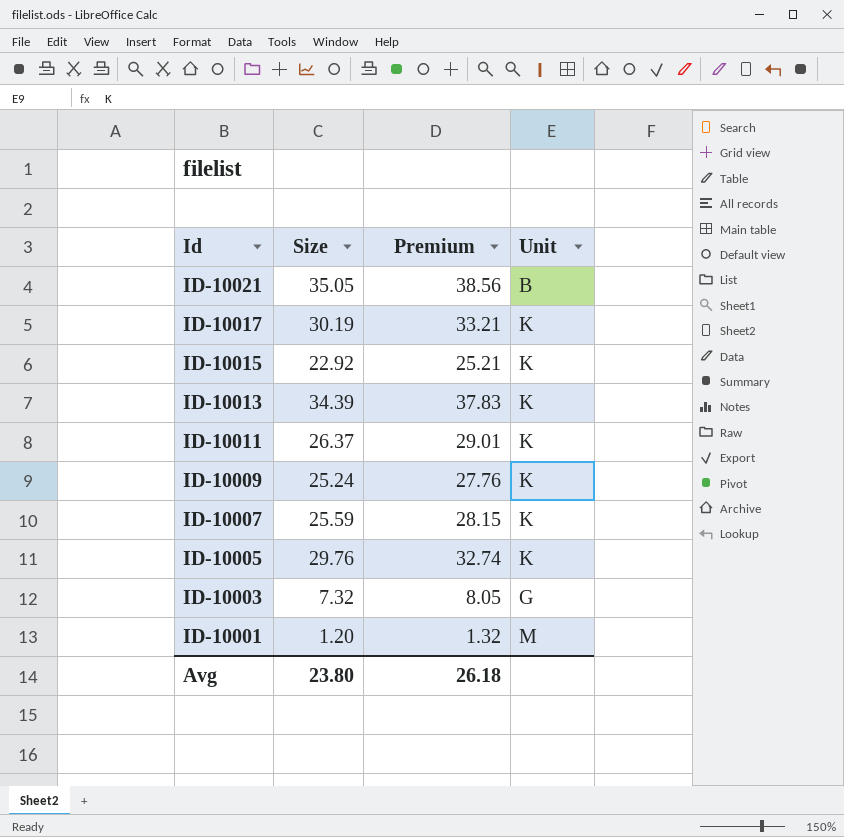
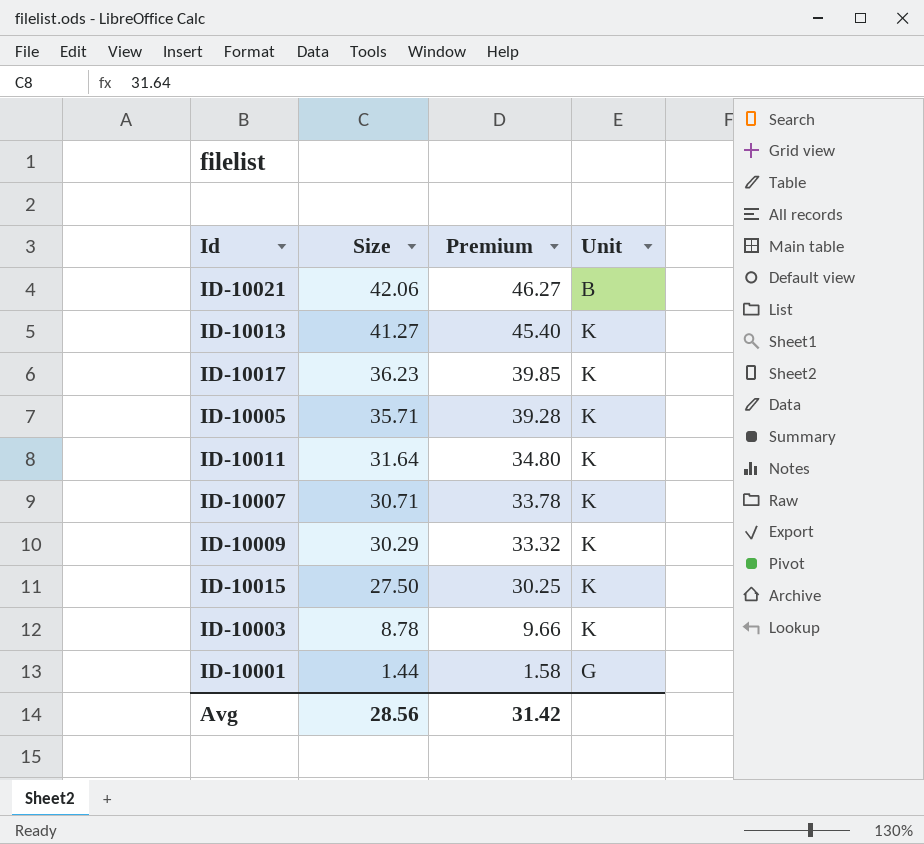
row order: Id descending -> Size descending
ID-10021 | Size: 35.05 -> 42.06
ID-10021 | Premium: 38.56 -> 46.27
ID-10013 | Size: 34.39 -> 41.27
ID-10013 | Premium: 37.83 -> 45.40
ID-10017 | Size: 30.19 -> 36.23
ID-10017 | Premium: 33.21 -> 39.85
ID-10005 | Size: 29.76 -> 35.71
ID-10005 | Premium: 32.74 -> 39.28
ID-10011 | Size: 26.37 -> 31.64
ID-10011 | Premium: 29.01 -> 34.80
ID-10007 | Size: 25.59 -> 30.71
ID-10007 | Premium: 28.15 -> 33.78
ID-10009 | Size: 25.24 -> 30.29
ID-10009 | Premium: 27.76 -> 33.32
ID-10015 | Size: 22.92 -> 27.50
ID-10015 | Premium: 25.21 -> 30.25
ID-10003 | Size: 7.32 -> 8.78
ID-10003 | Premium: 8.05 -> 9.66
ID-10003 | Unit: G -> K
ID-10001 | Size: 1.20 -> 1.44
ID-10001 | Premium: 1.32 -> 1.58
ID-10001 | Unit: M -> G
Avg | Size: 23.80 -> 28.56
Avg | Premium: 26.18 -> 31.42

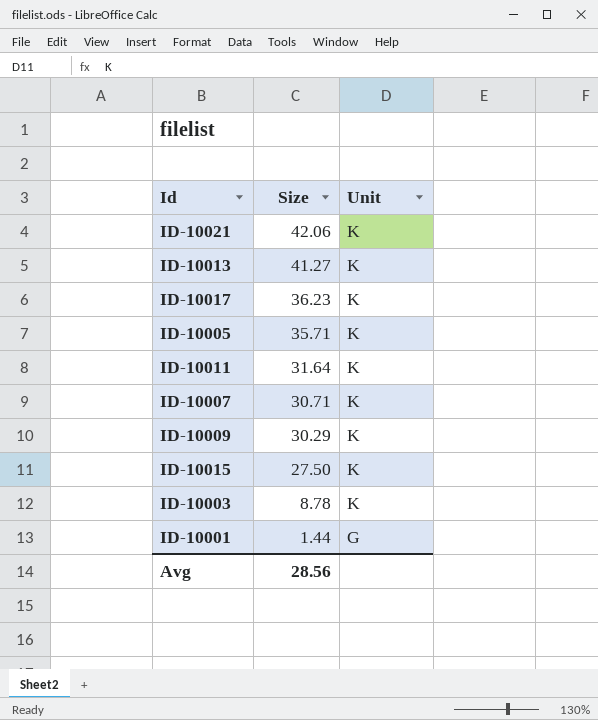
column Premium | formula: [Size] * 1.1 -> none
ID-10021 | Unit: B -> K

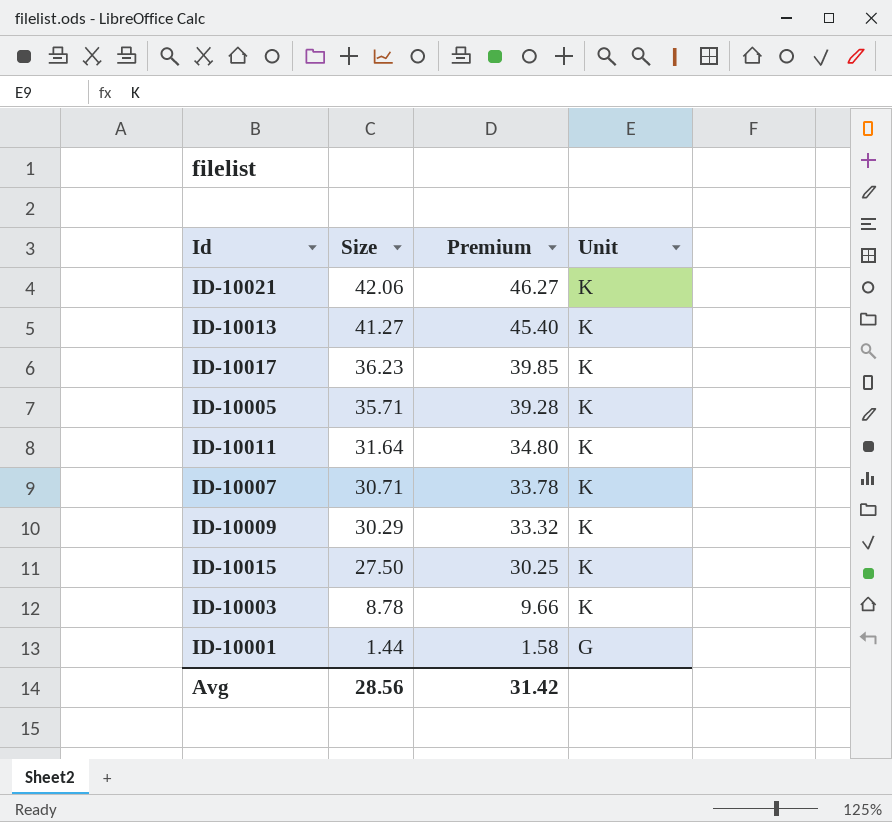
column Premium | formula: none -> [Size] * 1.1

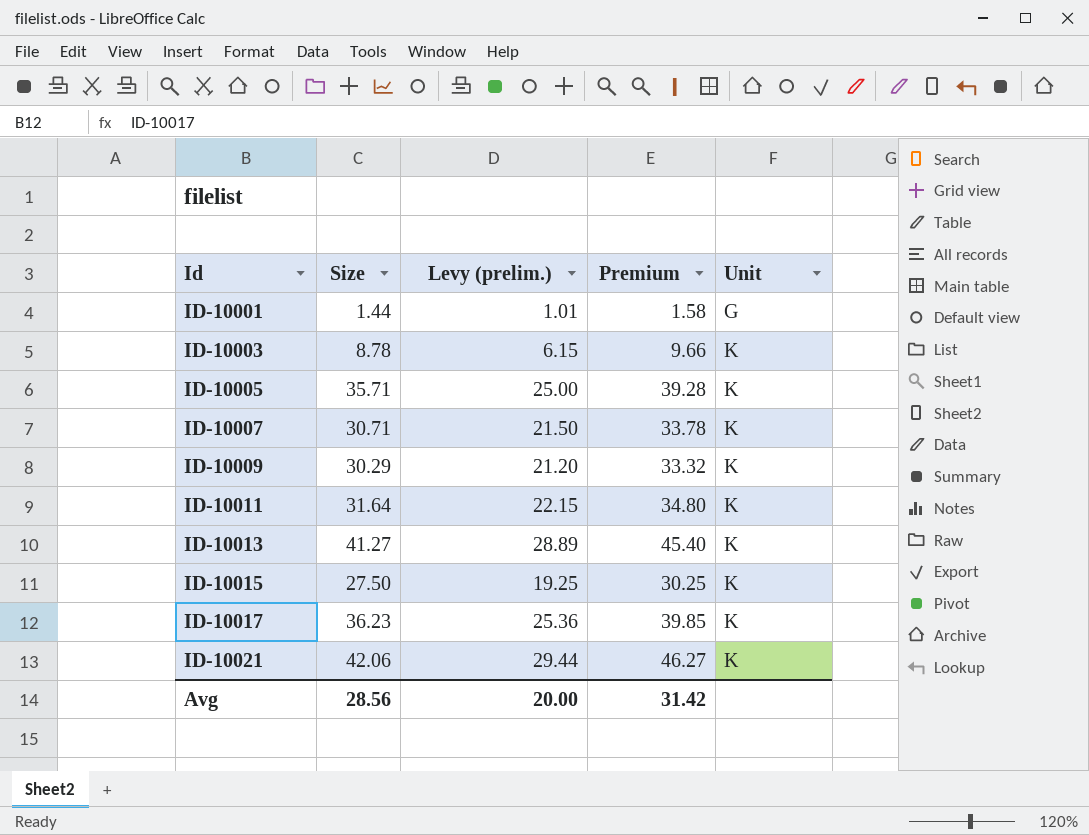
row order: Size descending -> Id ascending
column Levy (prelim.) | formula: none -> [Size] * 0.7

